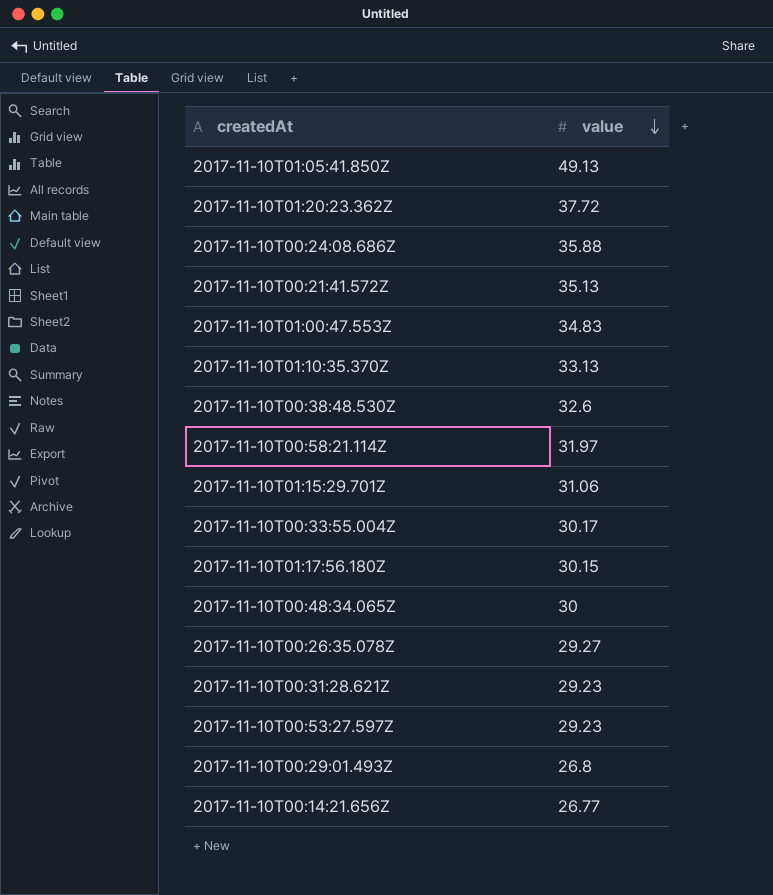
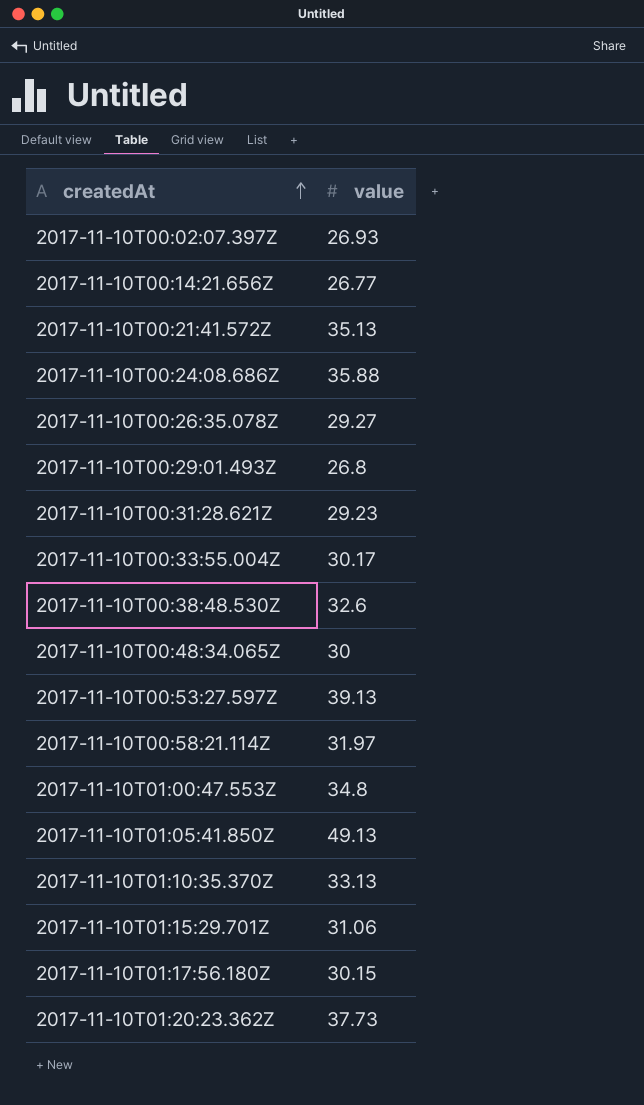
row order: value descending -> createdAt ascending
row 2017-11-10T00:02:07.397Z: none -> 26.93
2017-11-10T00:53:27.597Z | value: 29.23 -> 39.13
2017-11-10T01:00:47.553Z | value: 34.83 -> 34.8
2017-11-10T01:20:23.362Z | value: 37.72 -> 37.73

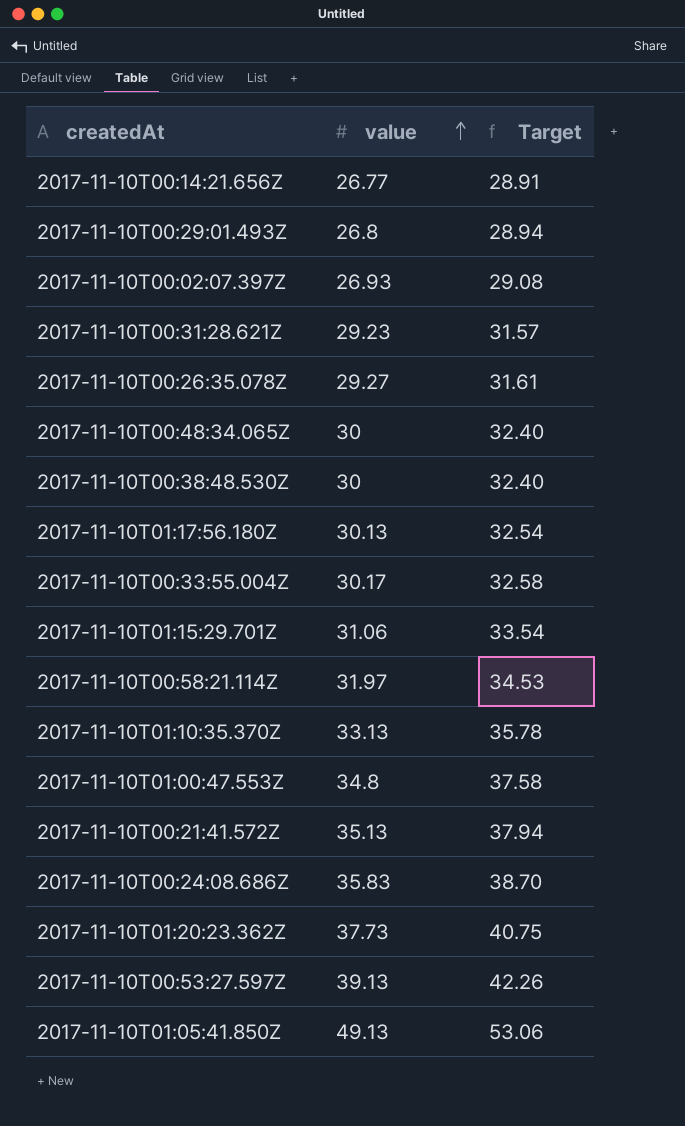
row order: createdAt ascending -> value ascending
column Target | formula: none -> [value] * 1.08
2017-11-10T00:38:48.530Z | value: 32.6 -> 30
2017-11-10T01:17:56.180Z | value: 30.15 -> 30.13
2017-11-10T00:24:08.686Z | value: 35.88 -> 35.83

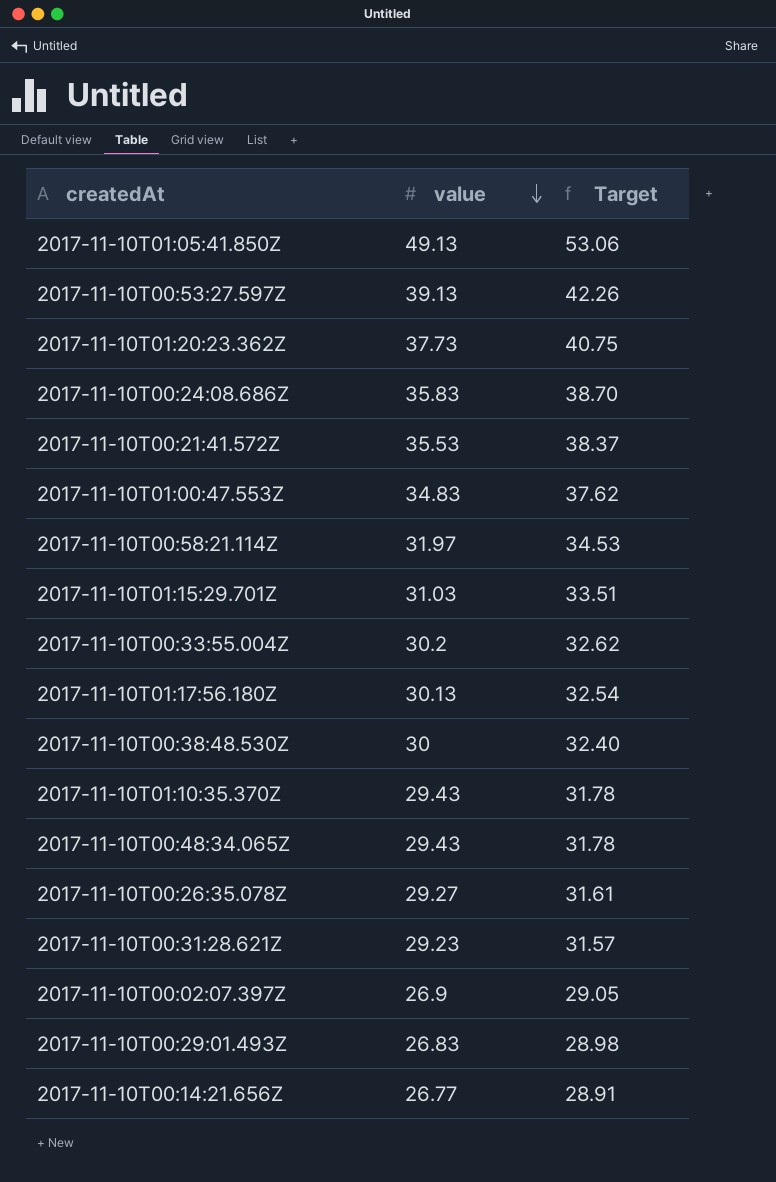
row order: value ascending -> value descending
2017-11-10T00:21:41.572Z | value: 35.13 -> 35.53
2017-11-10T00:21:41.572Z | Target: 37.94 -> 38.37
2017-11-10T01:00:47.553Z | value: 34.8 -> 34.83
2017-11-10T01:00:47.553Z | Target: 37.58 -> 37.62
2017-11-10T01:15:29.701Z | value: 31.06 -> 31.03
2017-11-10T01:15:29.701Z | Target: 33.54 -> 33.51
2017-11-10T00:33:55.004Z | value: 30.17 -> 30.2
2017-11-10T00:33:55.004Z | Target: 32.58 -> 32.62
2017-11-10T01:10:35.370Z | value: 33.13 -> 29.43
2017-11-10T01:10:35.370Z | Target: 35.78 -> 31.78
2017-11-10T00:48:34.065Z | value: 30 -> 29.43
2017-11-10T00:48:34.065Z | Target: 32.40 -> 31.78
2017-11-10T00:02:07.397Z | value: 26.93 -> 26.9
2017-11-10T00:02:07.397Z | Target: 29.08 -> 29.05
2017-11-10T00:29:01.493Z | value: 26.8 -> 26.83
2017-11-10T00:29:01.493Z | Target: 28.94 -> 28.98

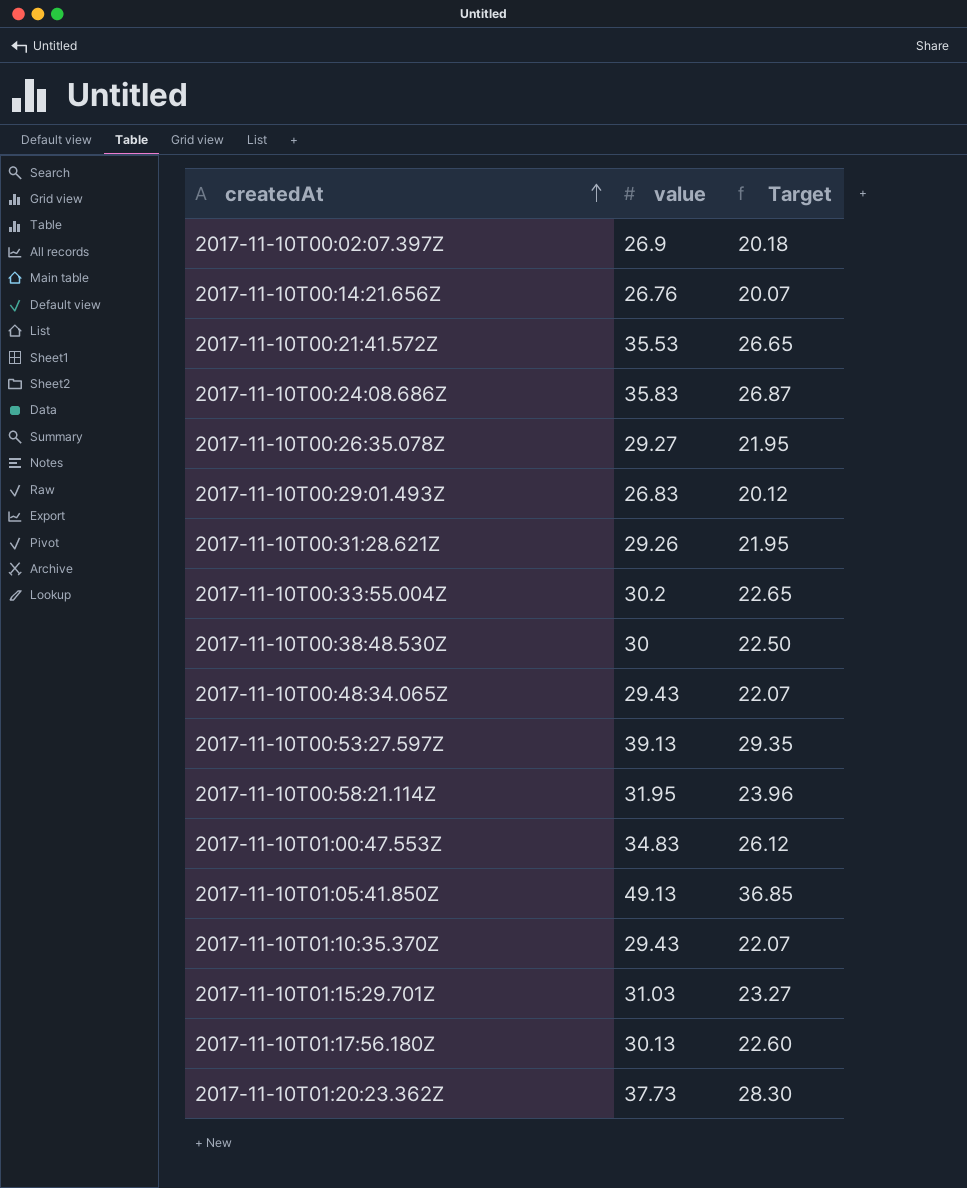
row order: value descending -> createdAt ascending
column Target | formula: [value] * 1.08 -> [value] * 0.75
2017-11-10T00:14:21.656Z | value: 26.77 -> 26.76
2017-11-10T00:31:28.621Z | value: 29.23 -> 29.26
2017-11-10T00:58:21.114Z | value: 31.97 -> 31.95

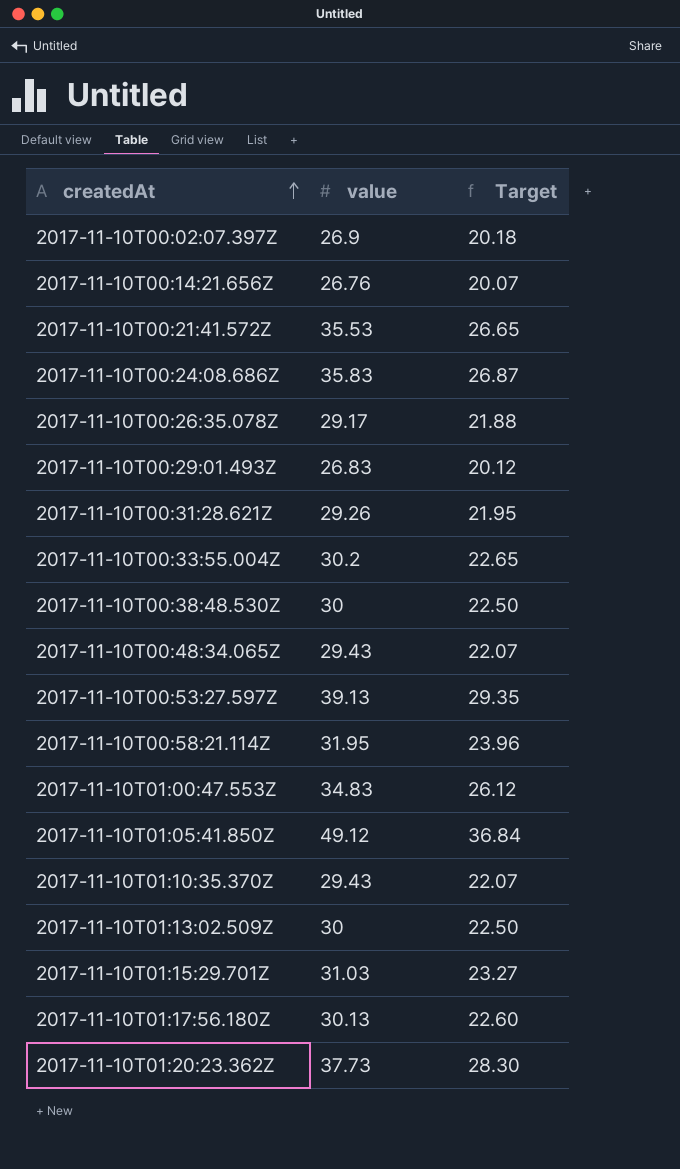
2017-11-10T00:26:35.078Z | value: 29.27 -> 29.17
2017-11-10T00:26:35.078Z | Target: 21.95 -> 21.88
2017-11-10T01:05:41.850Z | value: 49.13 -> 49.12
2017-11-10T01:05:41.850Z | Target: 36.85 -> 36.84
row 2017-11-10T01:13:02.509Z: none -> 30 | 22.50

